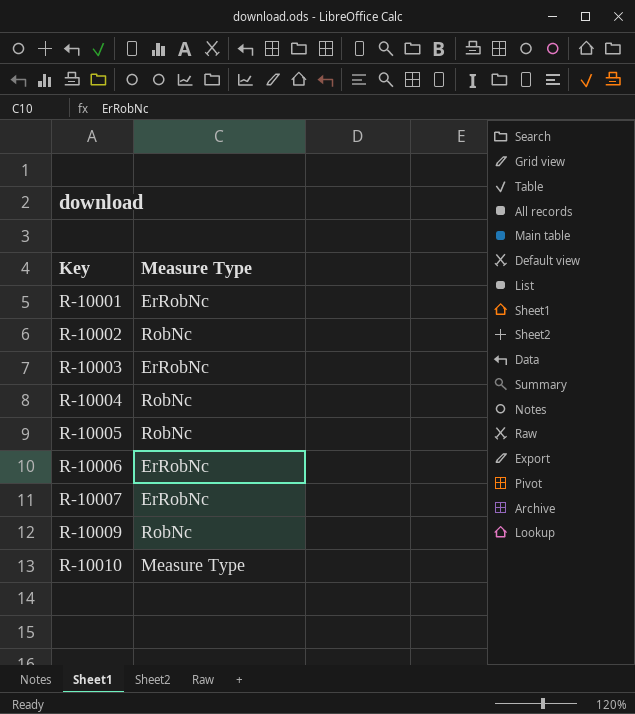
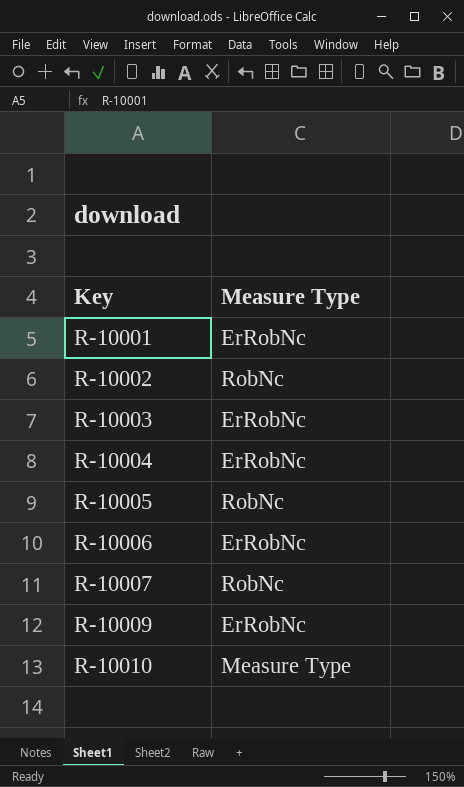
R-10004 | Measure Type: RobNc -> ErRobNc
R-10007 | Measure Type: ErRobNc -> RobNc
R-10009 | Measure Type: RobNc -> ErRobNc

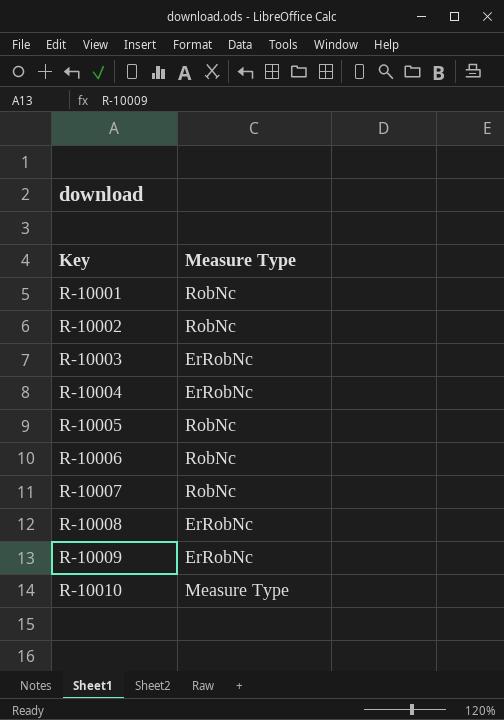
R-10001 | Measure Type: ErRobNc -> RobNc
R-10006 | Measure Type: ErRobNc -> RobNc
row R-10008: none -> ErRobNc

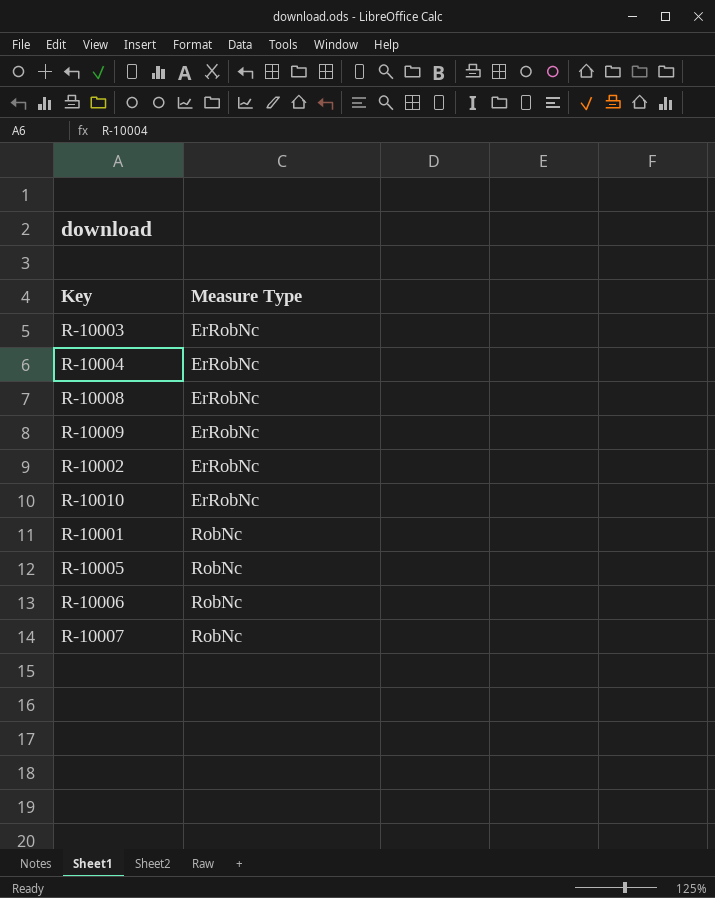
row order: Key ascending -> Measure Type ascending
R-10002 | Measure Type: RobNc -> ErRobNc
R-10010 | Measure Type: Measure Type -> ErRobNc

